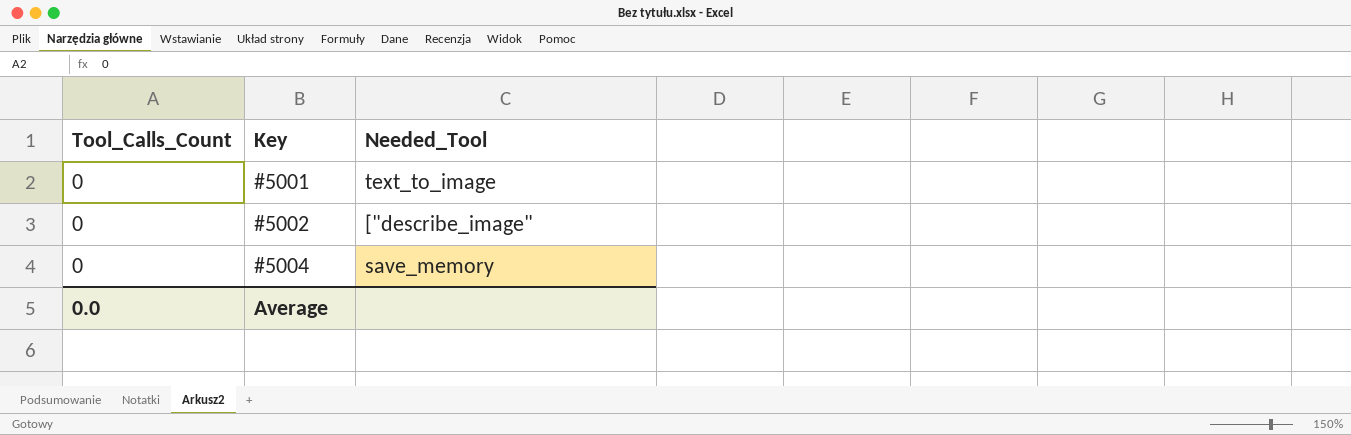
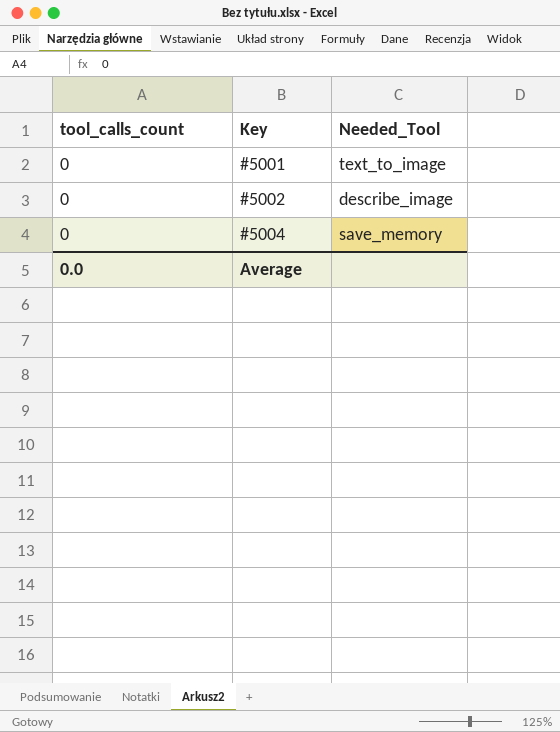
column name: Tool_Calls_Count -> tool_calls_count
#5002 | Needed_Tool: ["describe_image" -> describe_image

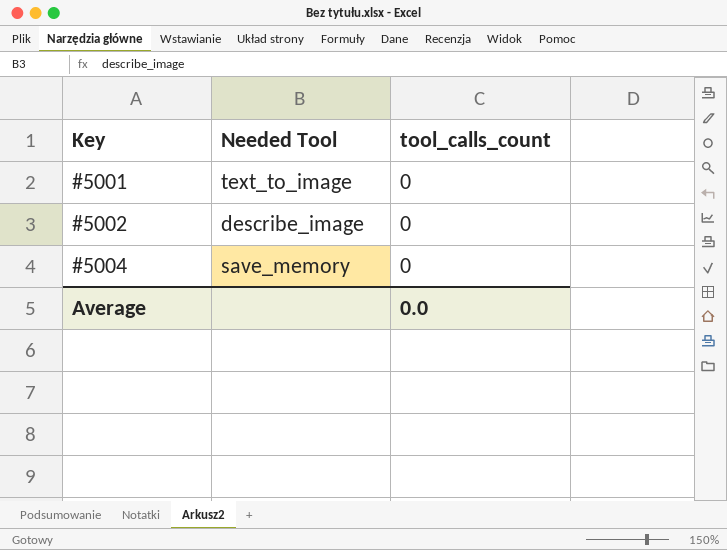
column name: Needed_Tool -> Needed Tool
column tool_calls_count | position: 1 -> 3

